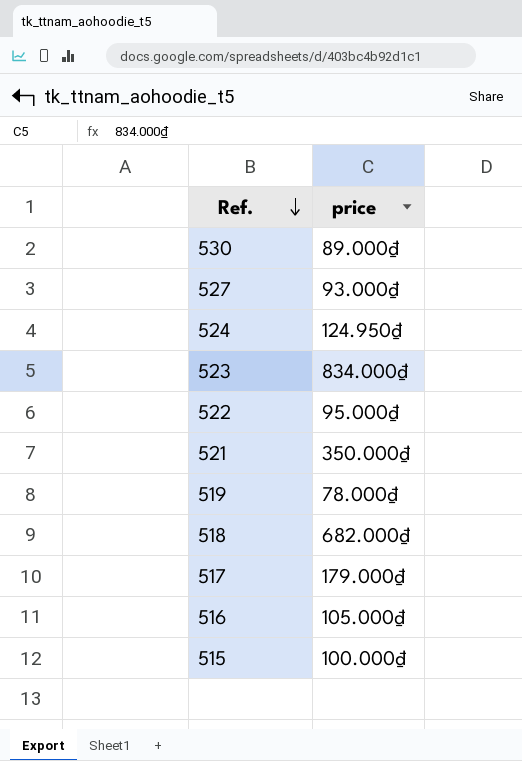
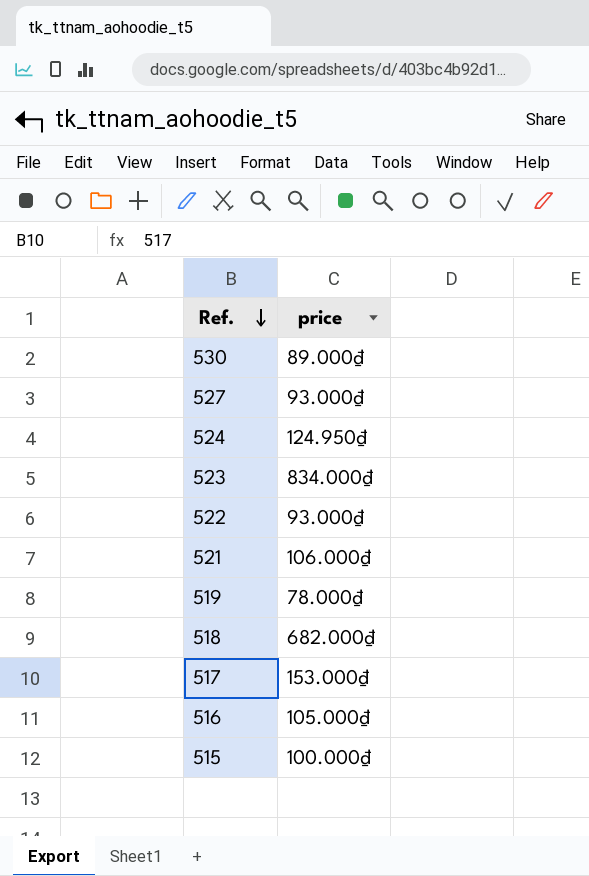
522 | price: 95.000₫ -> 93.000₫
521 | price: 350.000₫ -> 106.000₫
517 | price: 179.000₫ -> 153.000₫

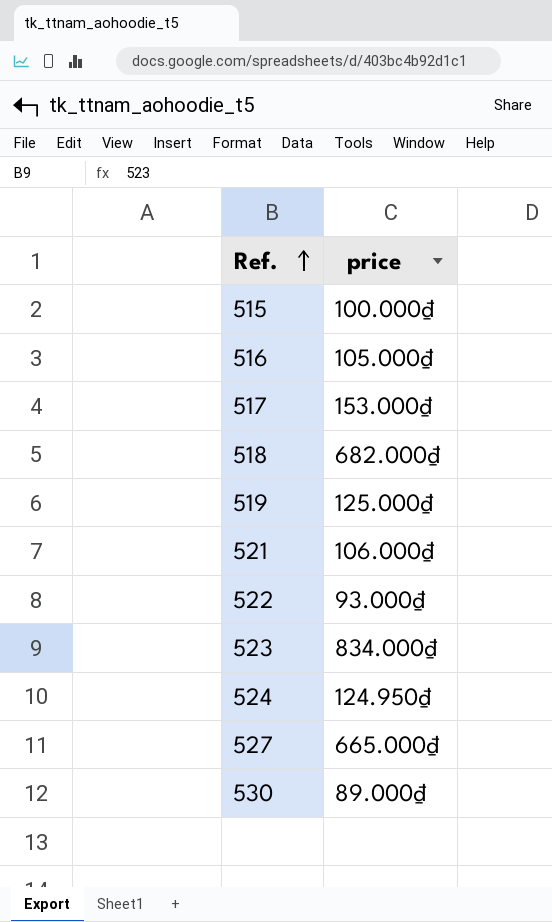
row order: Ref. descending -> Ref. ascending
519 | price: 78.000₫ -> 125.000₫
527 | price: 93.000₫ -> 665.000₫

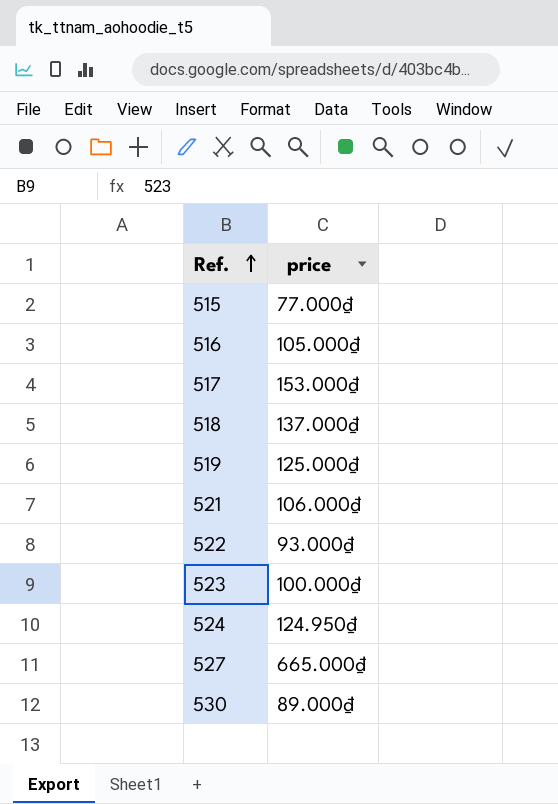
515 | price: 100.000₫ -> 77.000₫
518 | price: 682.000₫ -> 137.000₫
523 | price: 834.000₫ -> 100.000₫

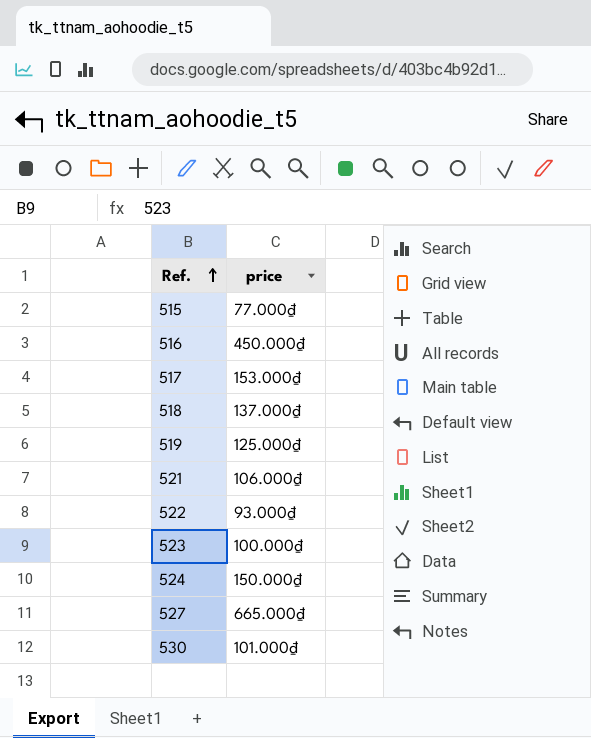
516 | price: 105.000₫ -> 450.000₫
524 | price: 124.950₫ -> 150.000₫
530 | price: 89.000₫ -> 101.000₫

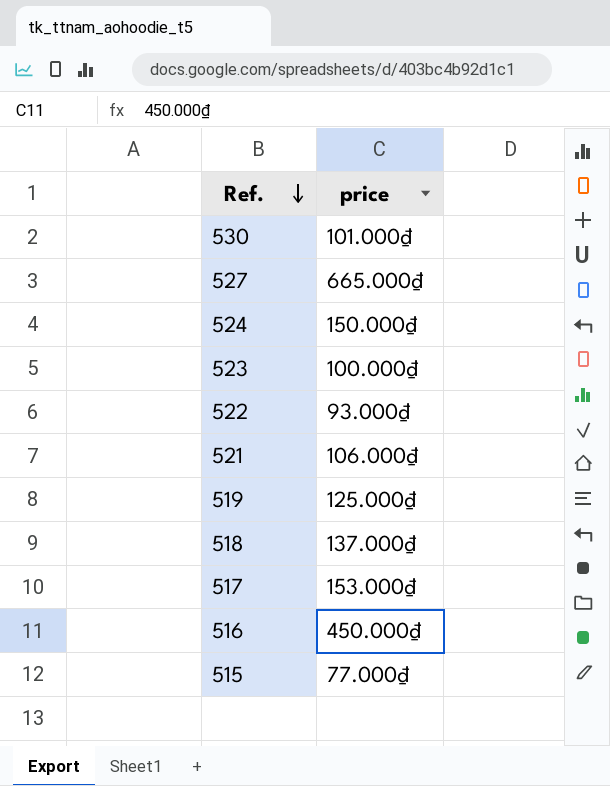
row order: Ref. ascending -> Ref. descending

